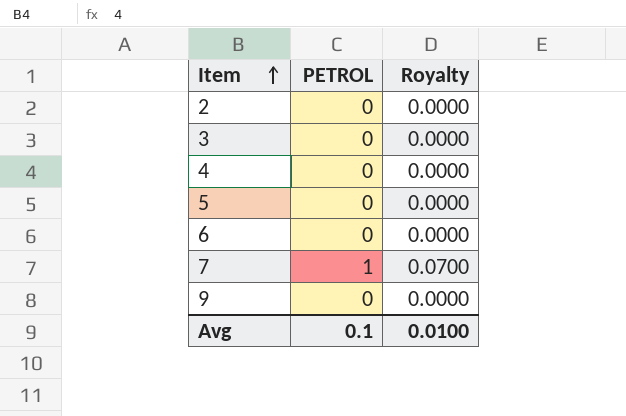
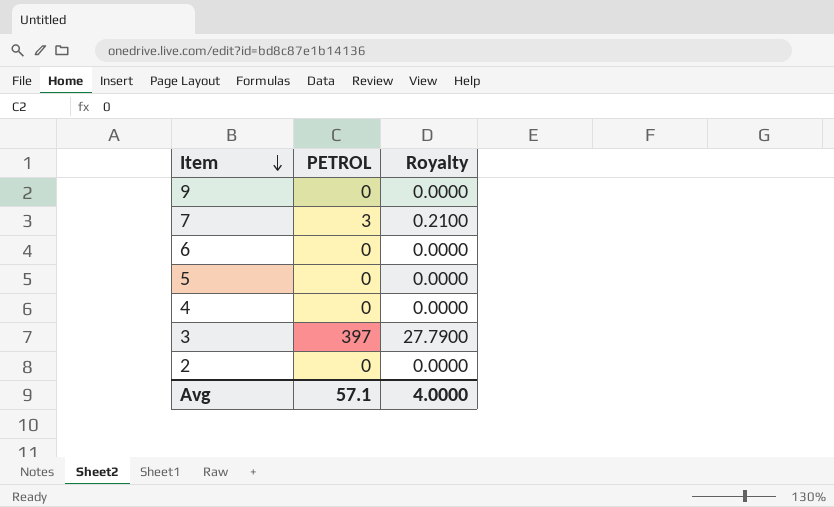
row order: Item ascending -> Item descending
7 | PETROL: 1 -> 3
7 | Royalty: 0.0700 -> 0.2100
3 | PETROL: 0 -> 397
3 | Royalty: 0.0000 -> 27.7900
Avg | PETROL: 0.1 -> 57.1
Avg | Royalty: 0.0100 -> 4.0000

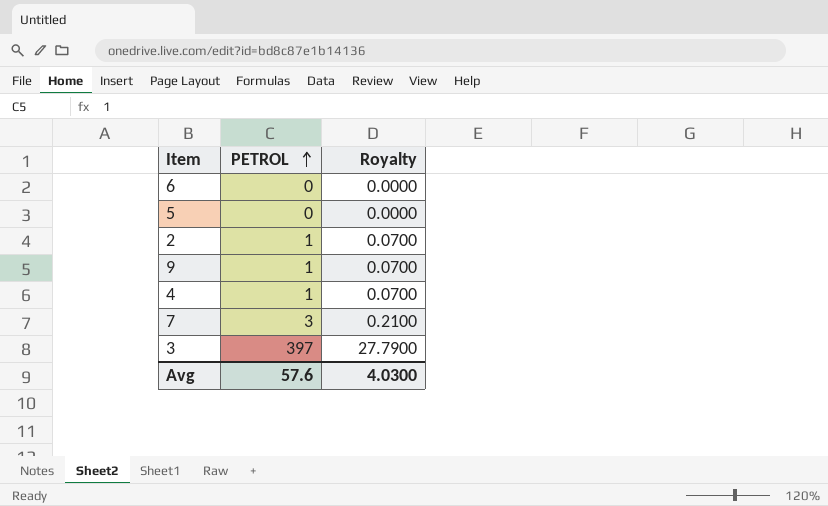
row order: Item descending -> PETROL ascending
2 | PETROL: 0 -> 1
2 | Royalty: 0.0000 -> 0.0700
9 | PETROL: 0 -> 1
9 | Royalty: 0.0000 -> 0.0700
4 | PETROL: 0 -> 1
4 | Royalty: 0.0000 -> 0.0700
Avg | PETROL: 57.1 -> 57.6
Avg | Royalty: 4.0000 -> 4.0300

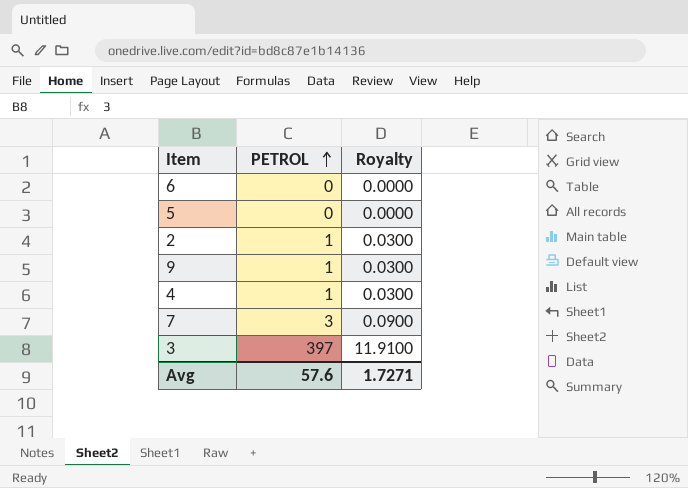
column Royalty | formula: [PETROL] * 0.07 -> [PETROL] * 0.03
Avg | Royalty: 4.0300 -> 1.7271

